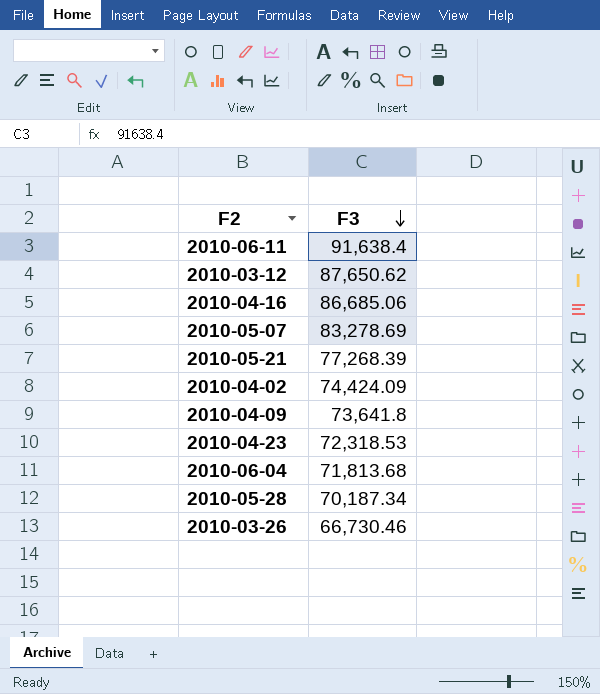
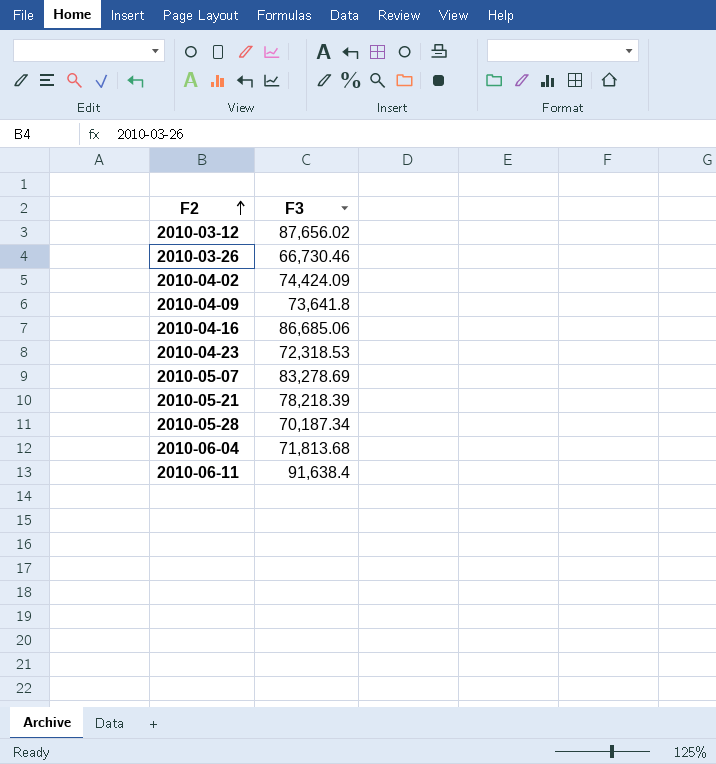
row order: F3 descending -> F2 ascending
2010-03-12 | F3: 87,650.62 -> 87,656.02
2010-05-21 | F3: 77,268.39 -> 78,218.39

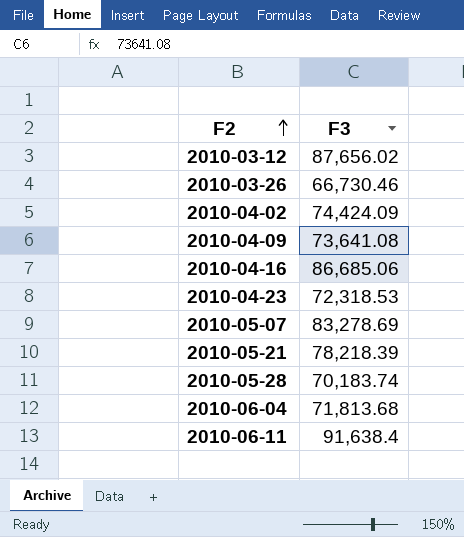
2010-04-09 | F3: 73,641.8 -> 73,641.08
2010-05-28 | F3: 70,187.34 -> 70,183.74

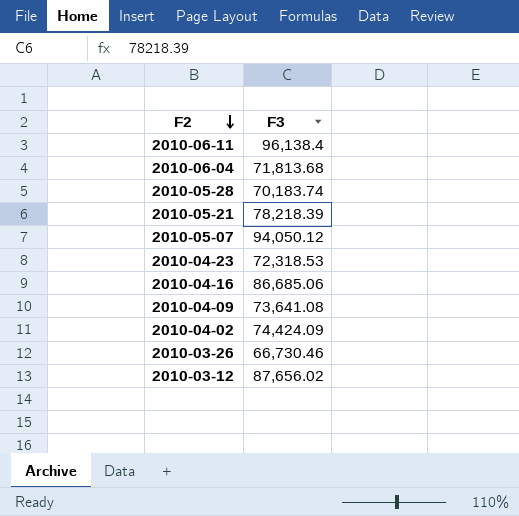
row order: F2 ascending -> F2 descending
2010-06-11 | F3: 91,638.4 -> 96,138.4
2010-05-07 | F3: 83,278.69 -> 94,050.12

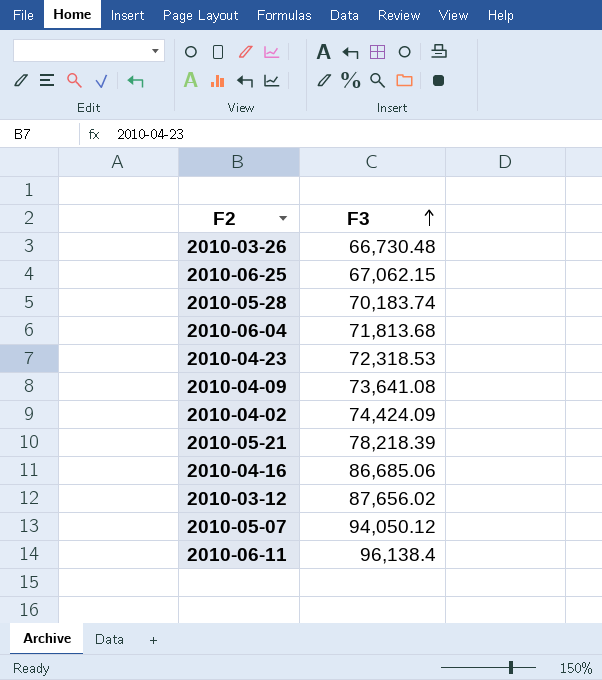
row order: F2 descending -> F3 ascending
2010-03-26 | F3: 66,730.46 -> 66,730.48
row 2010-06-25: none -> 67,062.15

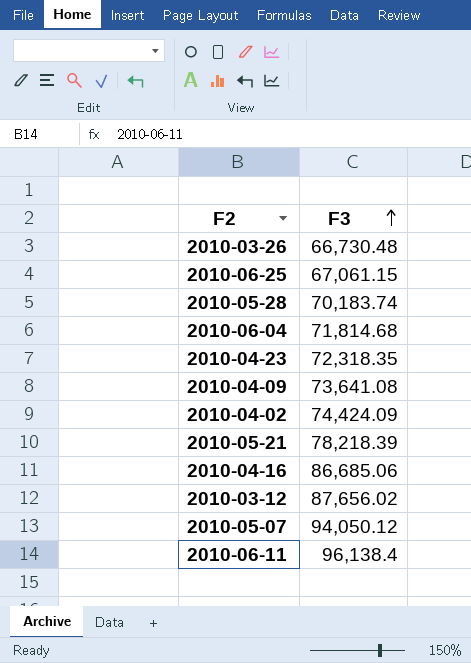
2010-06-25 | F3: 67,062.15 -> 67,061.15
2010-06-04 | F3: 71,813.68 -> 71,814.68
2010-04-23 | F3: 72,318.53 -> 72,318.35

